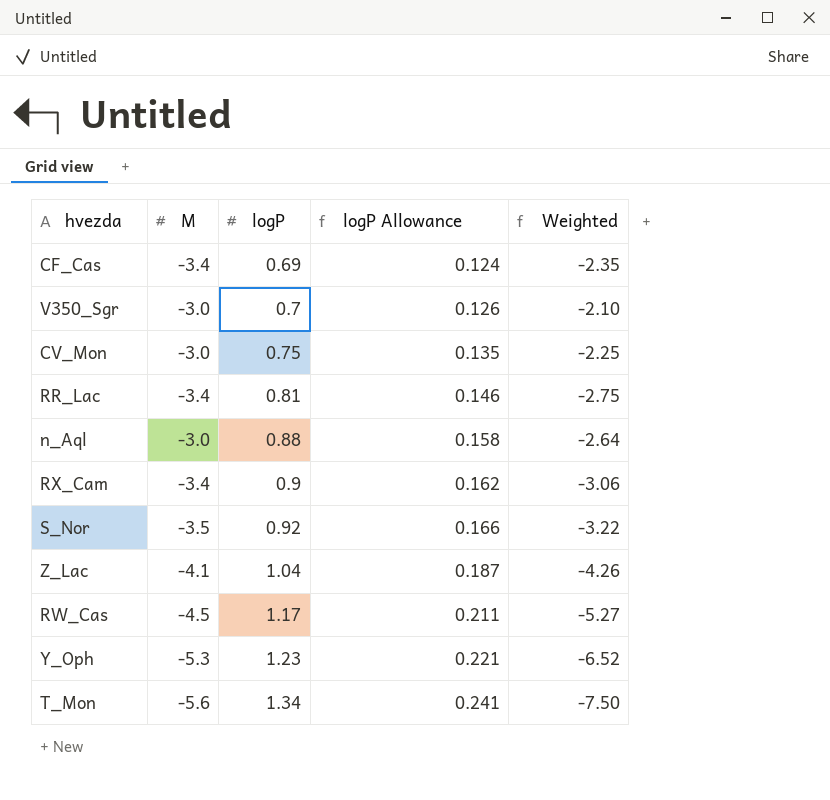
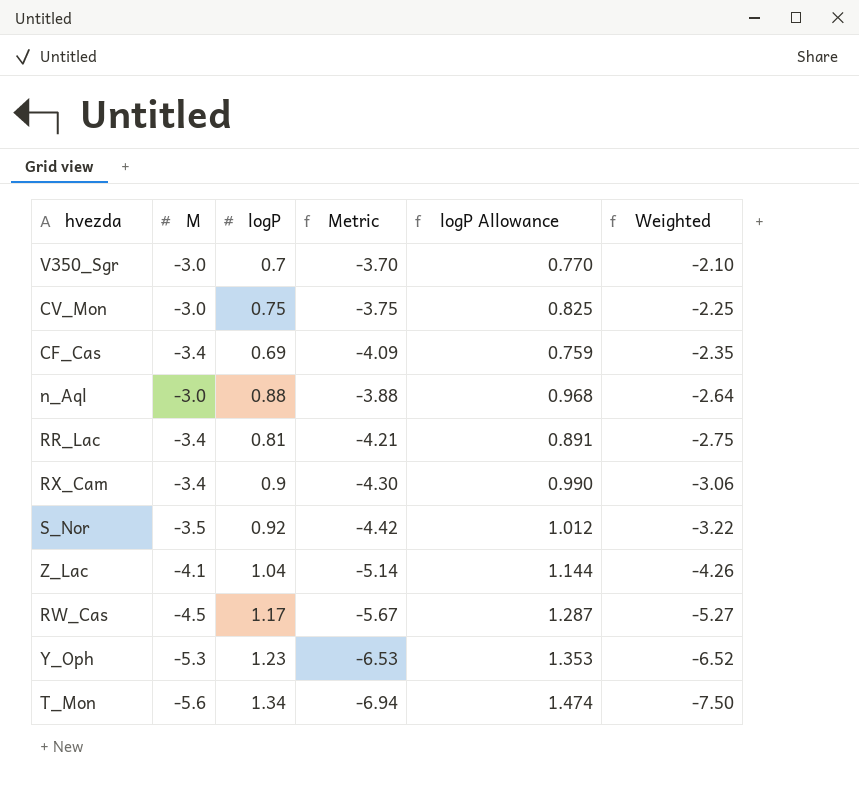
row order: logP ascending -> Weighted descending
column Metric | formula: none -> [M] - [logP]
column logP Allowance | formula: [logP] * 0.18 -> [logP] * 1.1

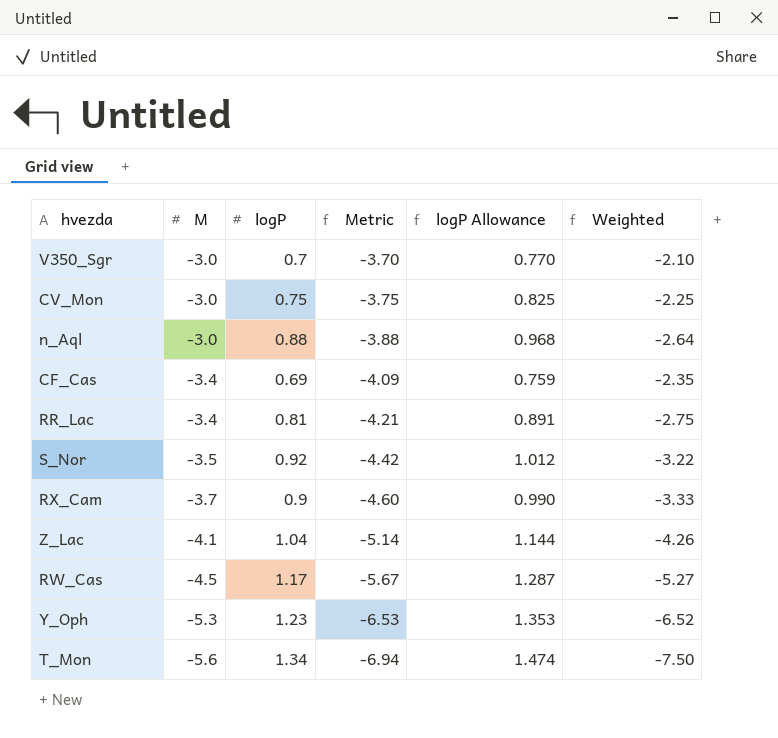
row order: Weighted descending -> M descending
RX_Cam | M: -3.4 -> -3.7
RX_Cam | Metric: -4.30 -> -4.60
RX_Cam | Weighted: -3.06 -> -3.33

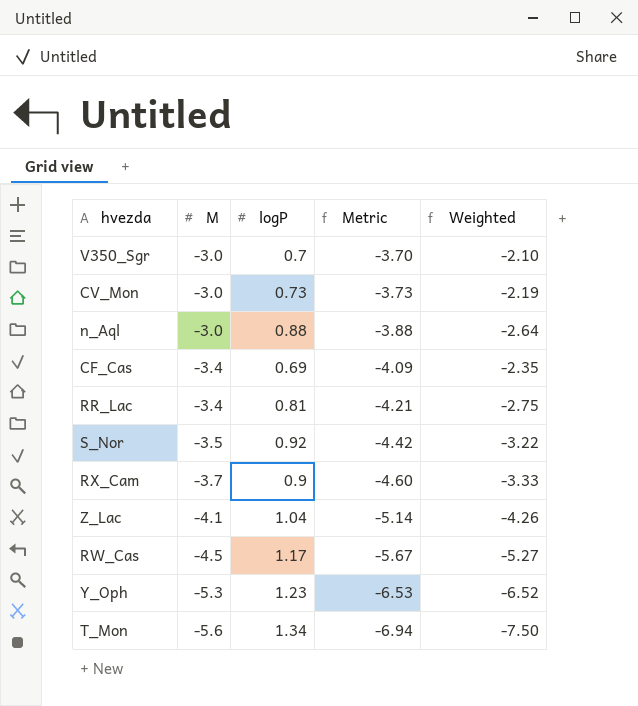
column logP Allowance | formula: [logP] * 1.1 -> none
CV_Mon | logP: 0.75 -> 0.73
CV_Mon | Metric: -3.75 -> -3.73
CV_Mon | Weighted: -2.25 -> -2.19

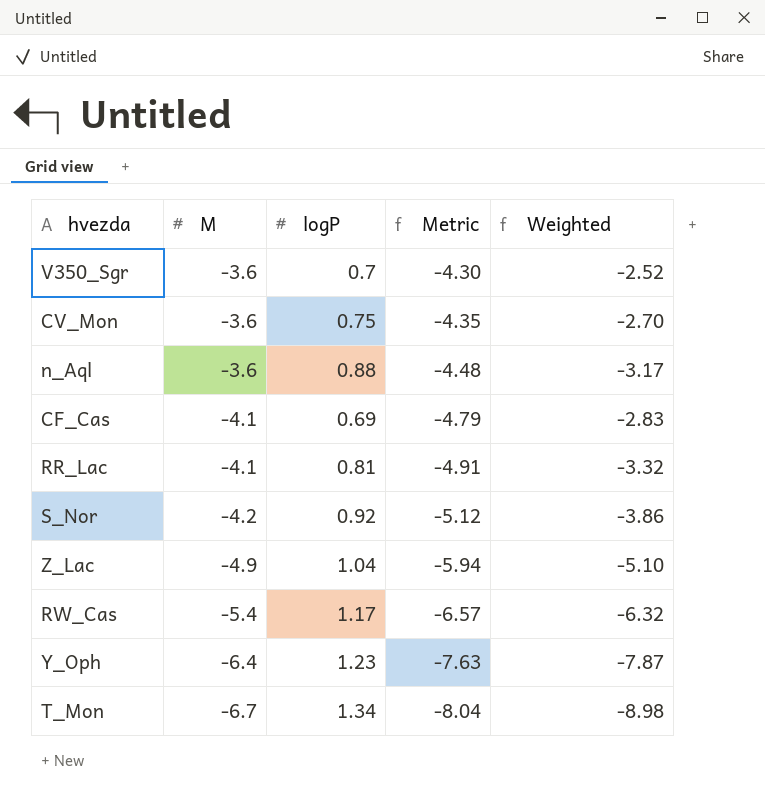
row RX_Cam: -3.7 | 0.9 | -4.60 | -3.33 -> none
V350_Sgr | M: -3.0 -> -3.6
V350_Sgr | Metric: -3.70 -> -4.30
V350_Sgr | Weighted: -2.10 -> -2.52
CV_Mon | M: -3.0 -> -3.6
CV_Mon | logP: 0.73 -> 0.75
CV_Mon | Metric: -3.73 -> -4.35
CV_Mon | Weighted: -2.19 -> -2.70
n_Aql | M: -3.0 -> -3.6
n_Aql | Metric: -3.88 -> -4.48
n_Aql | Weighted: -2.64 -> -3.17
CF_Cas | M: -3.4 -> -4.1
CF_Cas | Metric: -4.09 -> -4.79
CF_Cas | Weighted: -2.35 -> -2.83
RR_Lac | M: -3.4 -> -4.1
RR_Lac | Metric: -4.21 -> -4.91
RR_Lac | Weighted: -2.75 -> -3.32
S_Nor | M: -3.5 -> -4.2
S_Nor | Metric: -4.42 -> -5.12
S_Nor | Weighted: -3.22 -> -3.86
Z_Lac | M: -4.1 -> -4.9
Z_Lac | Metric: -5.14 -> -5.94
Z_Lac | Weighted: -4.26 -> -5.10
RW_Cas | M: -4.5 -> -5.4
RW_Cas | Metric: -5.67 -> -6.57
RW_Cas | Weighted: -5.27 -> -6.32
Y_Oph | M: -5.3 -> -6.4
Y_Oph | Metric: -6.53 -> -7.63
Y_Oph | Weighted: -6.52 -> -7.87
T_Mon | M: -5.6 -> -6.7
T_Mon | Metric: -6.94 -> -8.04
T_Mon | Weighted: -7.50 -> -8.98

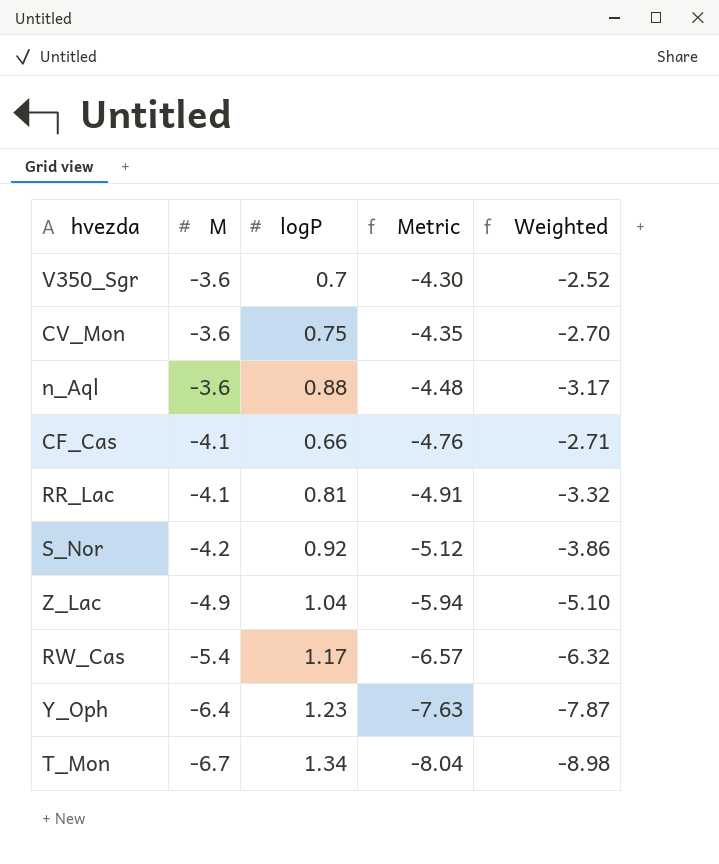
CF_Cas | logP: 0.69 -> 0.66
CF_Cas | Metric: -4.79 -> -4.76
CF_Cas | Weighted: -2.83 -> -2.71

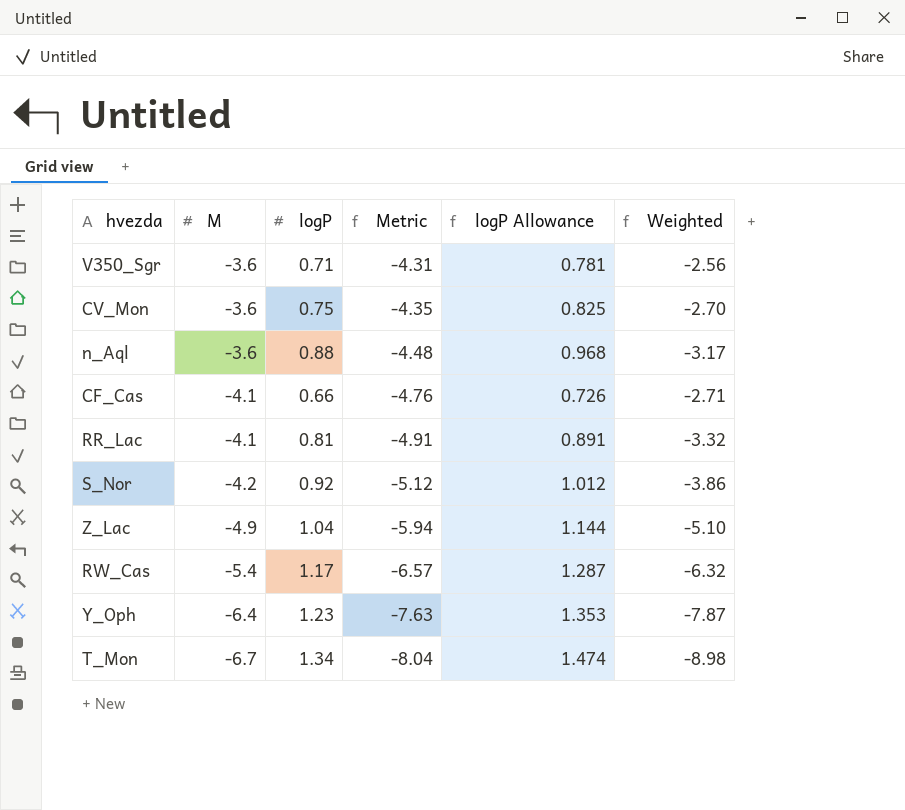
column logP Allowance | formula: none -> [logP] * 1.1
V350_Sgr | logP: 0.7 -> 0.71
V350_Sgr | Metric: -4.30 -> -4.31
V350_Sgr | Weighted: -2.52 -> -2.56

